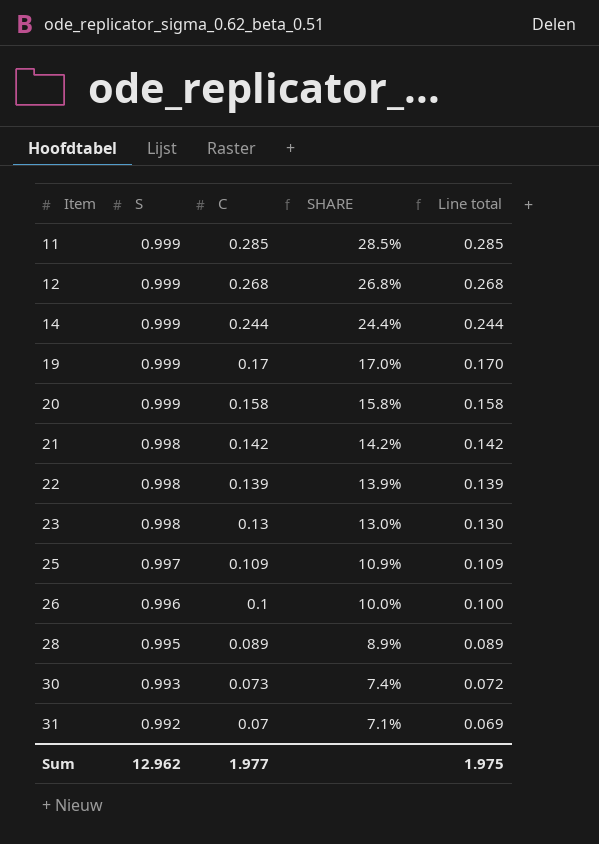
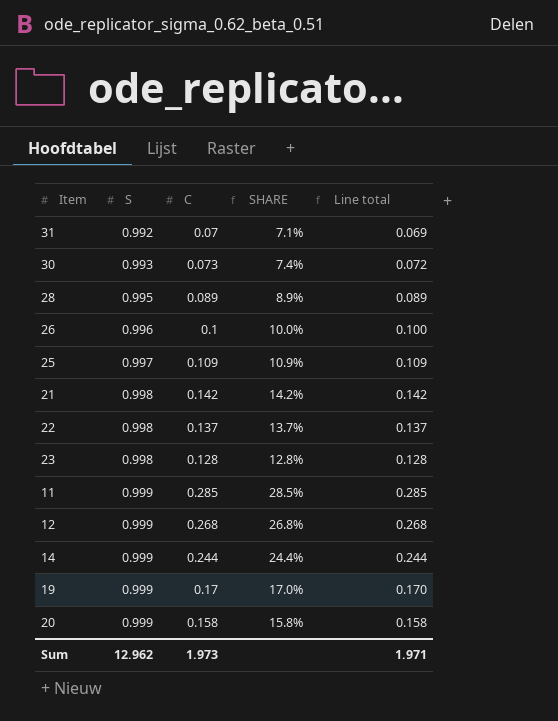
row order: Item ascending -> S ascending
22 | C: 0.139 -> 0.137
22 | SHARE: 13.9% -> 13.7%
22 | Line total: 0.139 -> 0.137
23 | C: 0.13 -> 0.128
23 | SHARE: 13.0% -> 12.8%
23 | Line total: 0.130 -> 0.128
Sum | C: 1.977 -> 1.973
Sum | Line total: 1.975 -> 1.971

